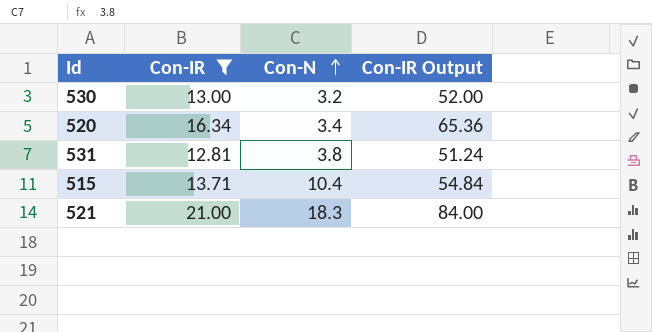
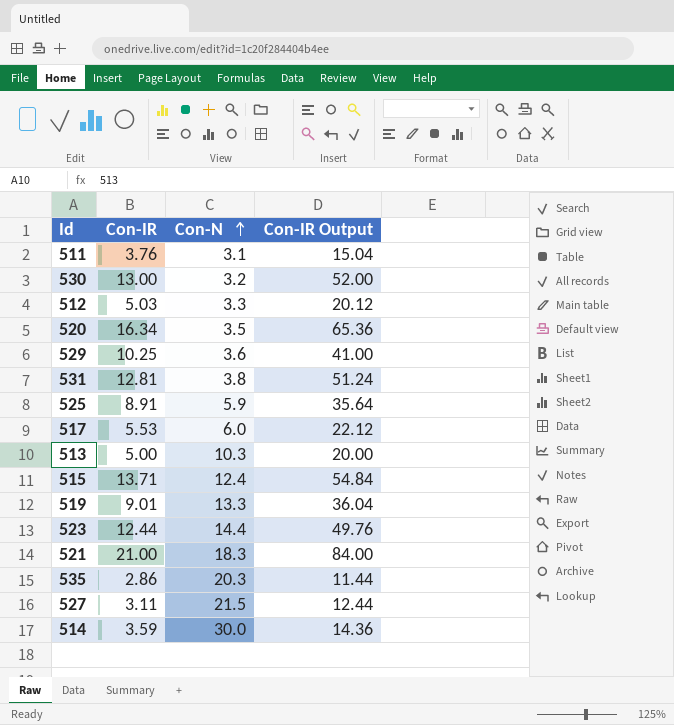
filter: Con-IR >= 12.81 -> none
520 | Con-N: 3.4 -> 3.5
515 | Con-N: 10.4 -> 12.4

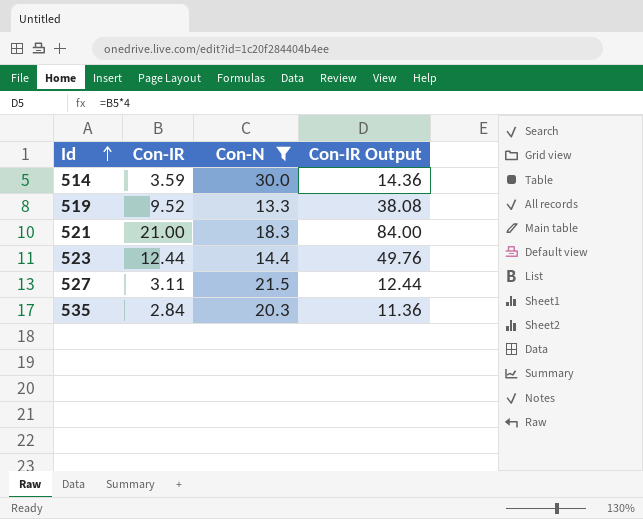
filter: none -> Con-N >= 13.3
row order: Con-N ascending -> Id ascending
519 | Con-IR: 9.01 -> 9.52
519 | Con-IR Output: 36.04 -> 38.08
535 | Con-IR: 2.86 -> 2.84
535 | Con-IR Output: 11.44 -> 11.36

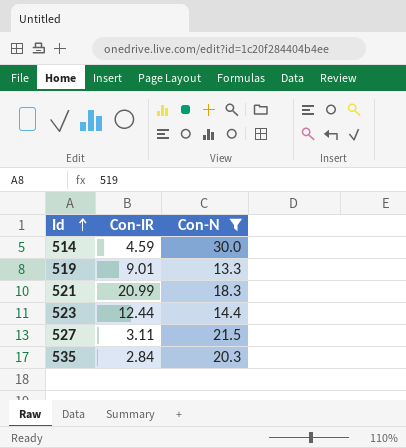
column Con-IR Output | formula: [Con-IR] * 4 -> none
514 | Con-IR: 3.59 -> 4.59
519 | Con-IR: 9.52 -> 9.01
521 | Con-IR: 21.00 -> 20.99

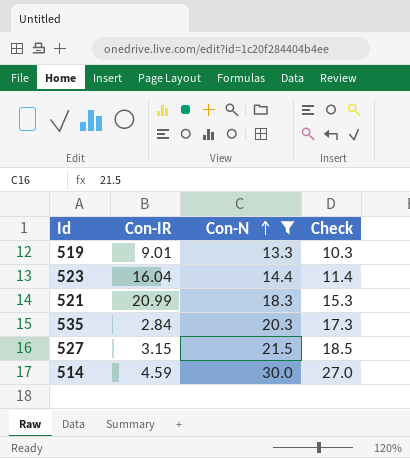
row order: Id ascending -> Con-N ascending
column Check | formula: none -> [Con-N] - 3
523 | Con-IR: 12.44 -> 16.04
527 | Con-IR: 3.11 -> 3.15

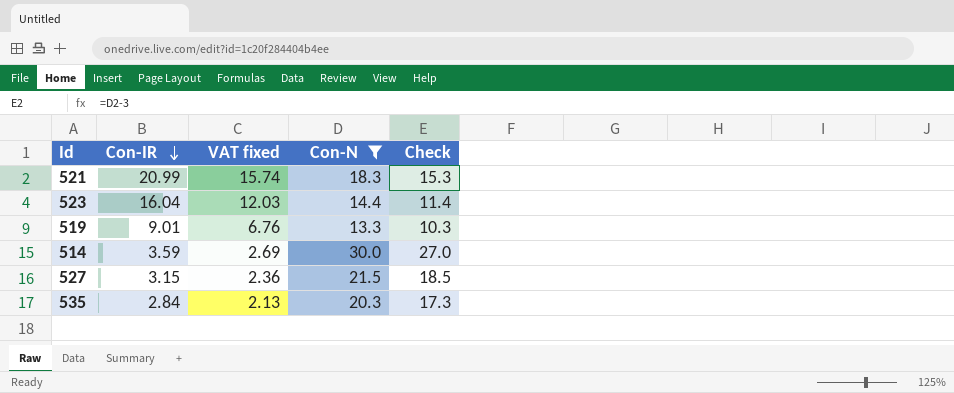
row order: Con-N ascending -> Con-IR descending
column VAT fixed | formula: none -> [Con-IR] * 0.75
514 | Con-IR: 4.59 -> 3.59

